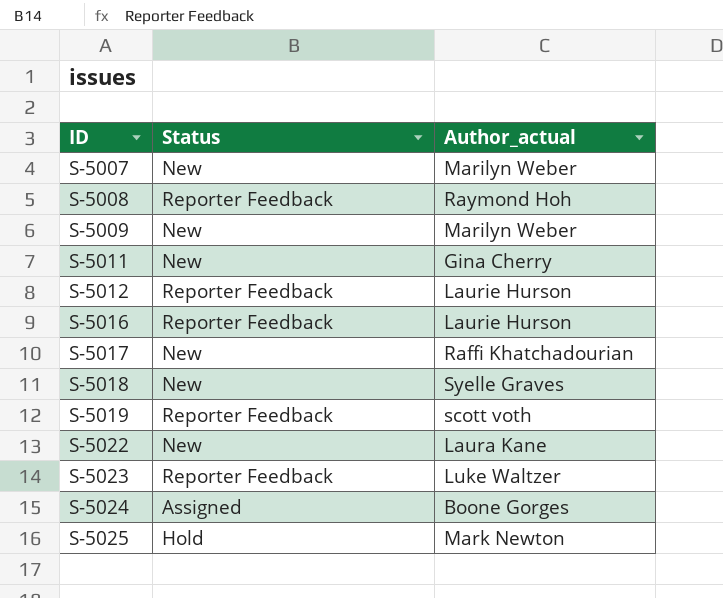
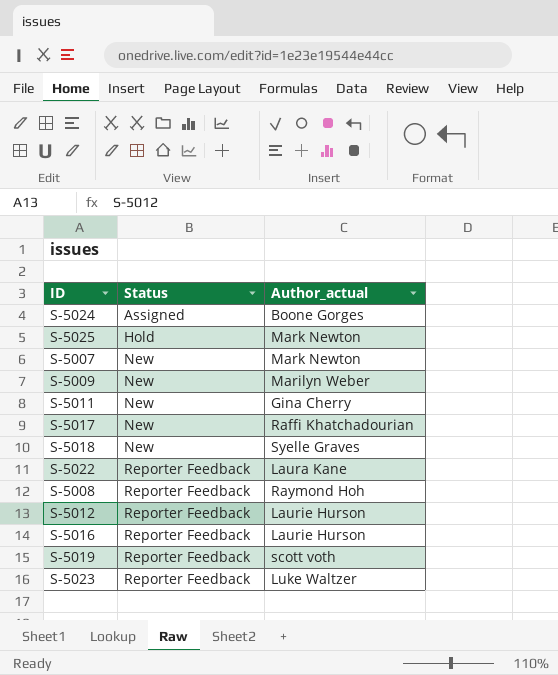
row order: ID ascending -> Status ascending
S-5007 | Author_actual: Marilyn Weber -> Mark Newton
S-5022 | Status: New -> Reporter Feedback

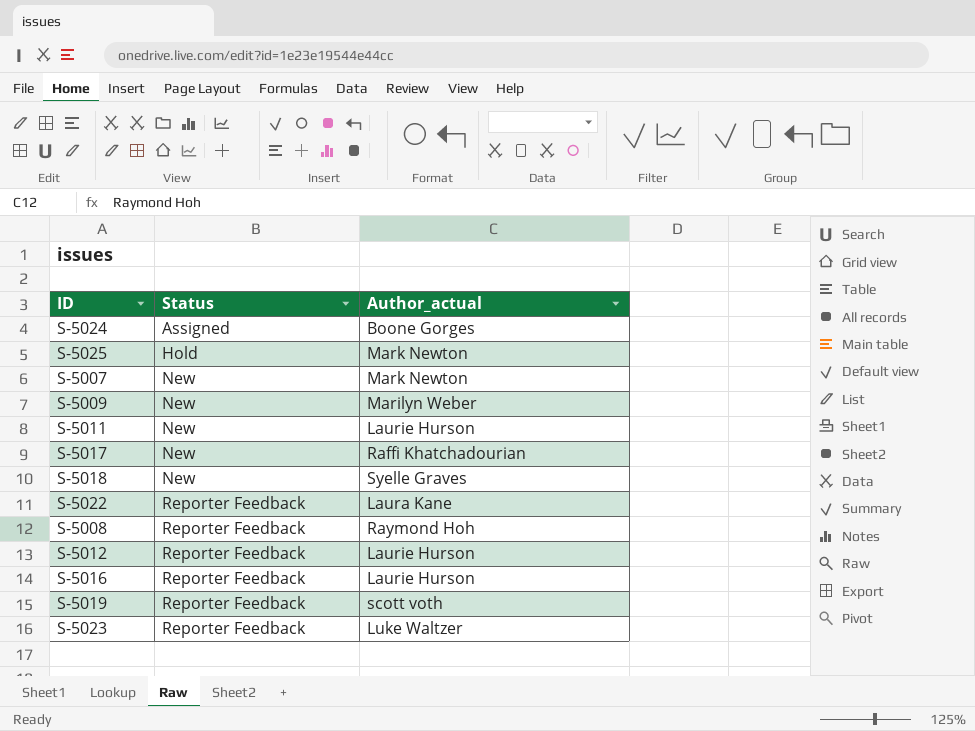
S-5011 | Author_actual: Gina Cherry -> Laurie Hurson

